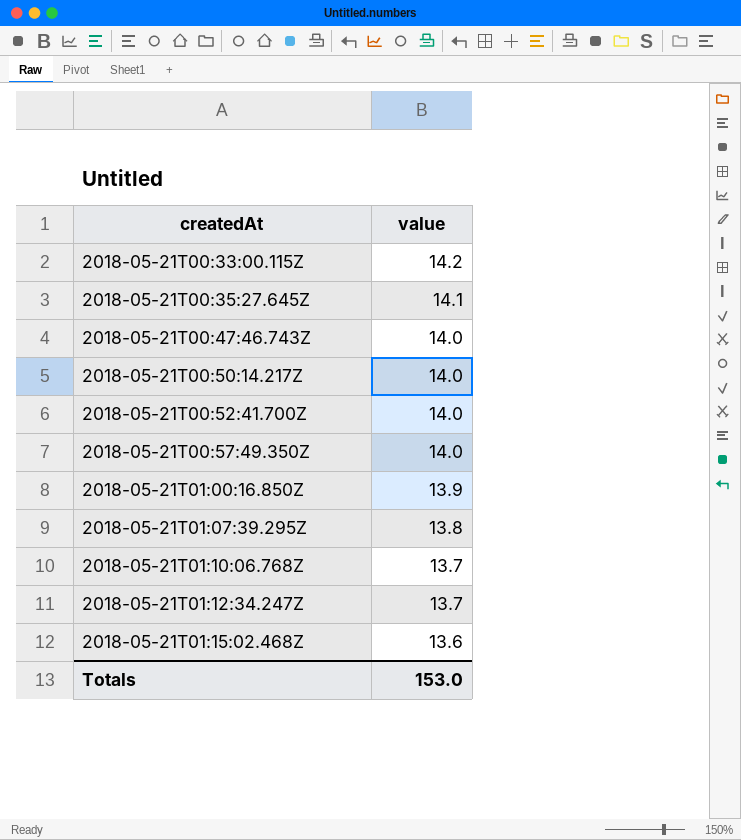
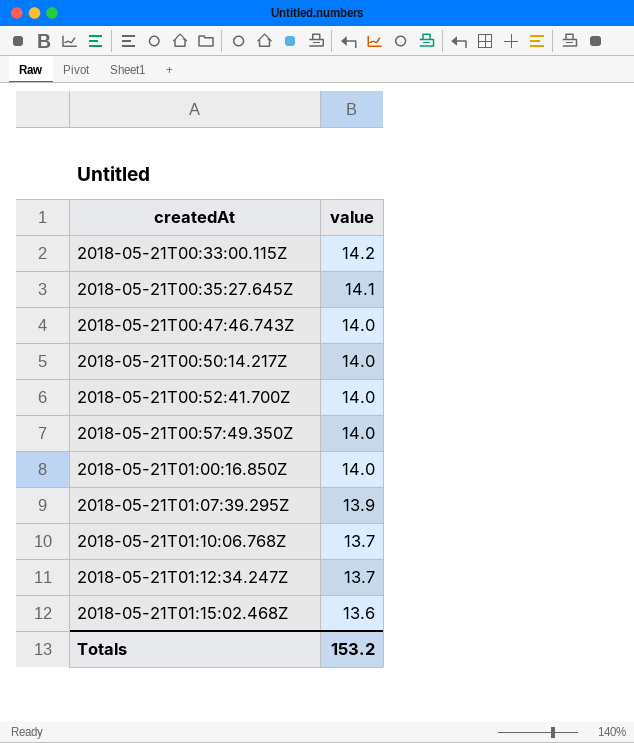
2018-05-21T01:00:16.850Z | value: 13.9 -> 14.0
2018-05-21T01:07:39.295Z | value: 13.8 -> 13.9
Totals | value: 153.0 -> 153.2

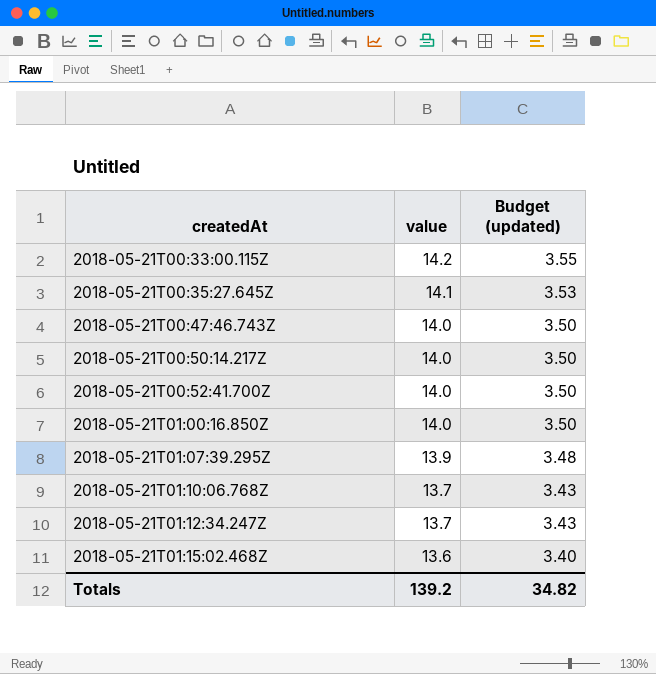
column Budget (updated) | formula: none -> [value] * 0.25
row 2018-05-21T00:57:49.350Z: 14.0 -> none
Totals | value: 153.2 -> 139.2

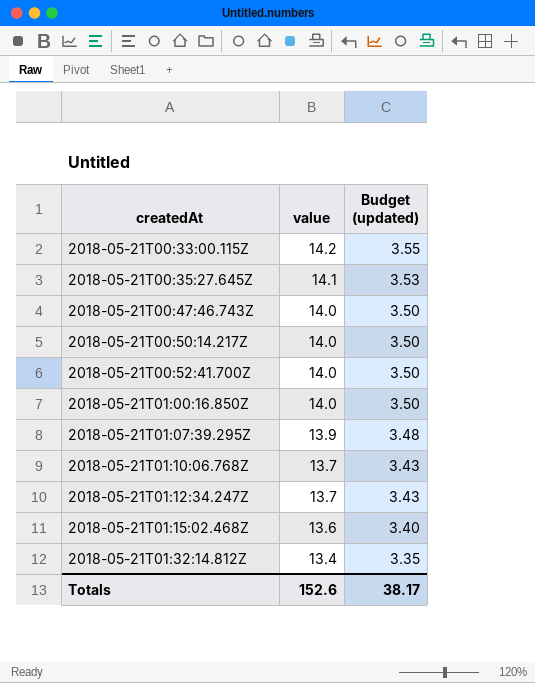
row 2018-05-21T01:32:14.812Z: none -> 13.4 | 3.35
Totals | value: 139.2 -> 152.6
Totals | Budget (updated): 34.82 -> 38.17

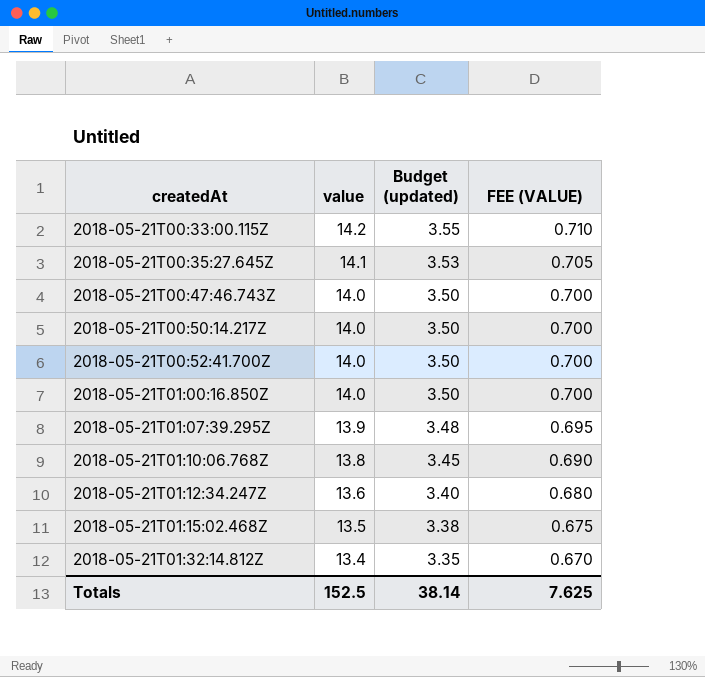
column FEE (VALUE) | formula: none -> [value] * 0.05
2018-05-21T01:10:06.768Z | value: 13.7 -> 13.8
2018-05-21T01:10:06.768Z | Budget (updated): 3.43 -> 3.45
2018-05-21T01:12:34.247Z | value: 13.7 -> 13.6
2018-05-21T01:12:34.247Z | Budget (updated): 3.43 -> 3.40
2018-05-21T01:15:02.468Z | value: 13.6 -> 13.5
2018-05-21T01:15:02.468Z | Budget (updated): 3.40 -> 3.38
Totals | value: 152.6 -> 152.5
Totals | Budget (updated): 38.17 -> 38.14

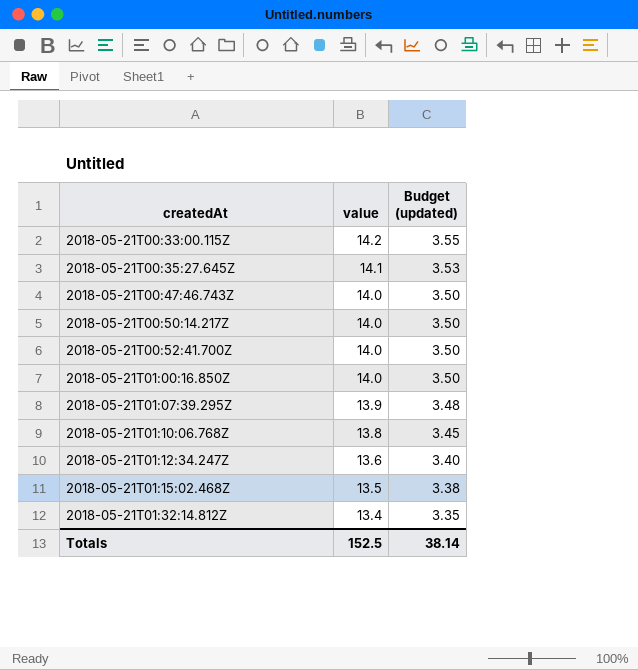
column FEE (VALUE) | formula: [value] * 0.05 -> none

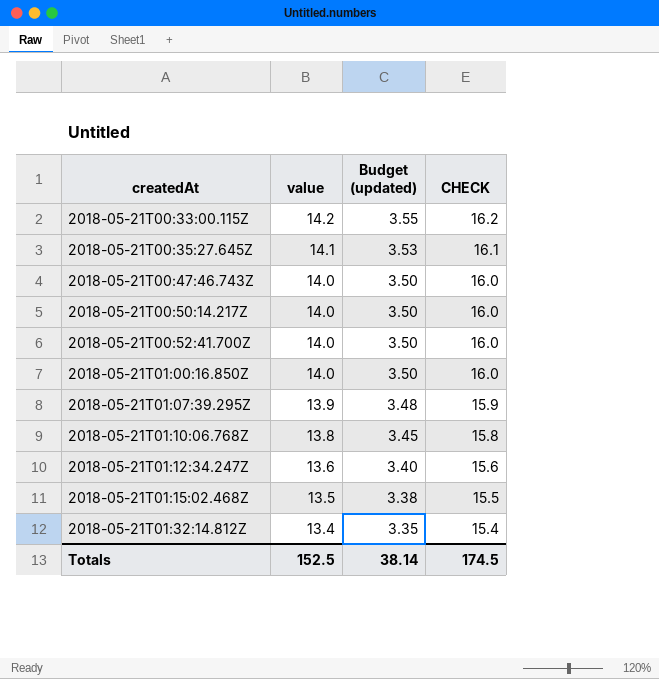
column CHECK | formula: none -> [value] + 2

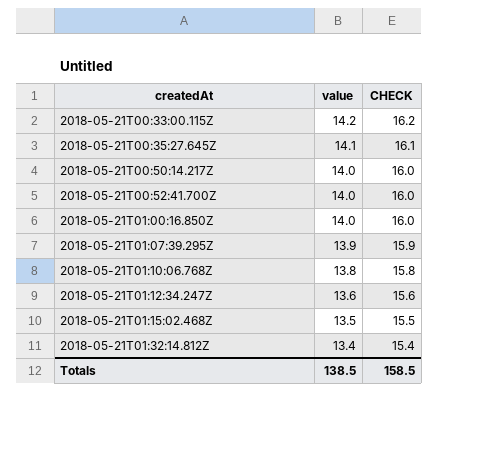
column Budget (updated) | formula: [value] * 0.25 -> none
row 2018-05-21T00:47:46.743Z: 14.0 | 3.50 | 16.0 -> none
Totals | value: 152.5 -> 138.5
Totals | CHECK: 174.5 -> 158.5

